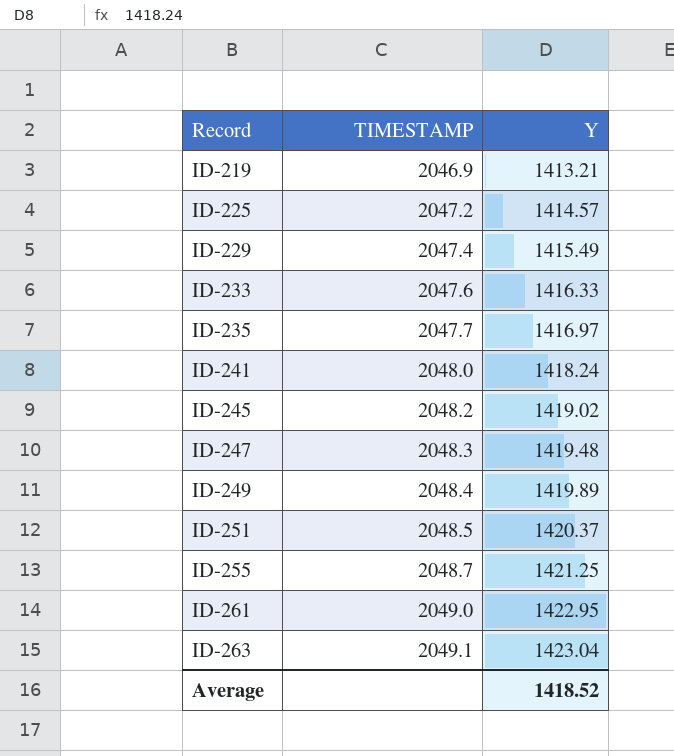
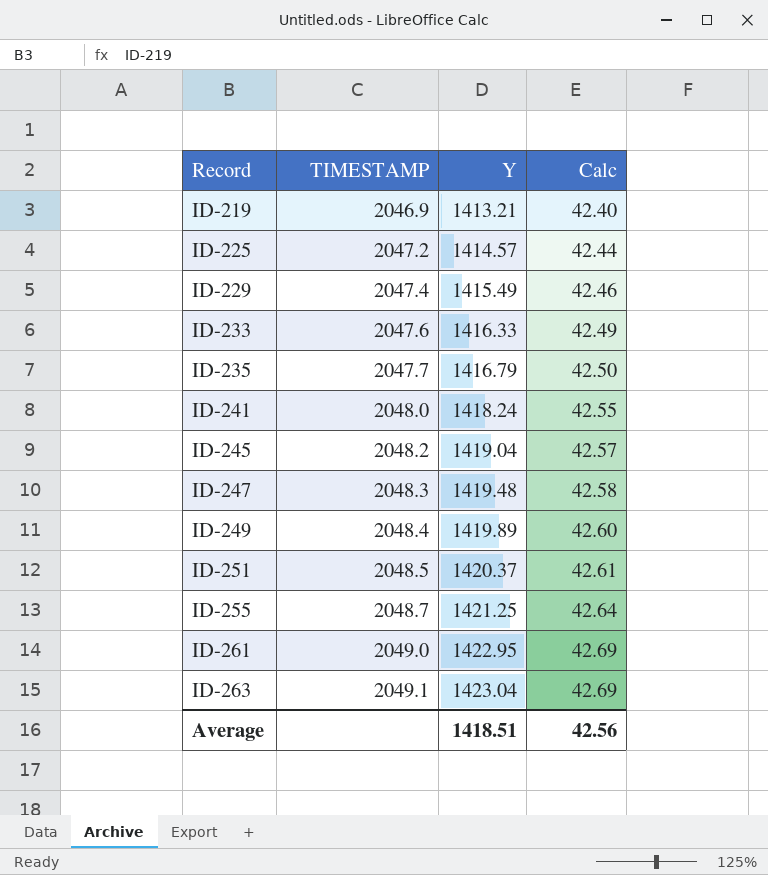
column Calc | formula: none -> [Y] * 0.03
ID-235 | Y: 1416.97 -> 1416.79
ID-245 | Y: 1419.02 -> 1419.04
Average | Y: 1418.52 -> 1418.51

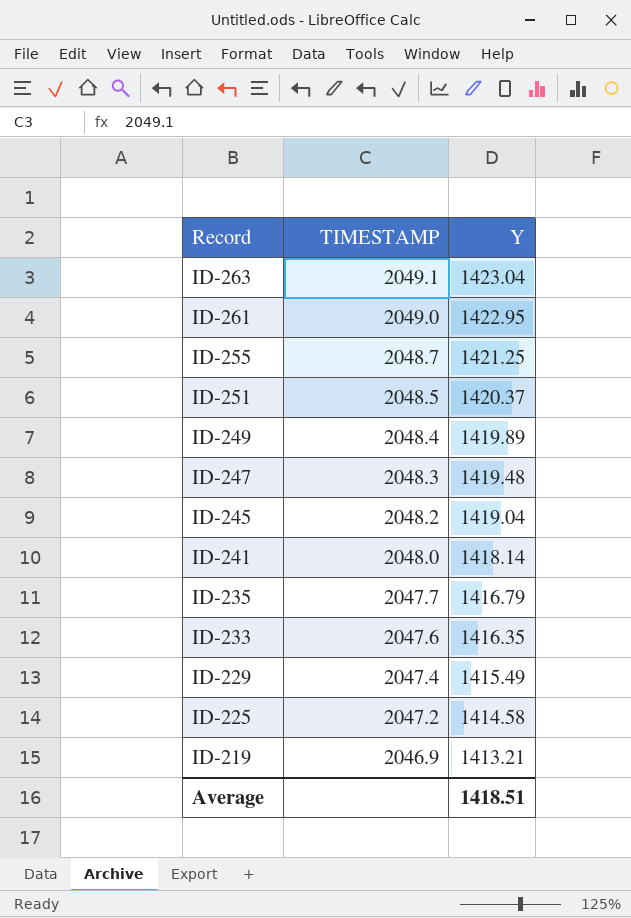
row order: Record ascending -> Record descending
column Calc | formula: [Y] * 0.03 -> none
ID-241 | Y: 1418.24 -> 1418.14
ID-233 | Y: 1416.33 -> 1416.35
ID-225 | Y: 1414.57 -> 1414.58

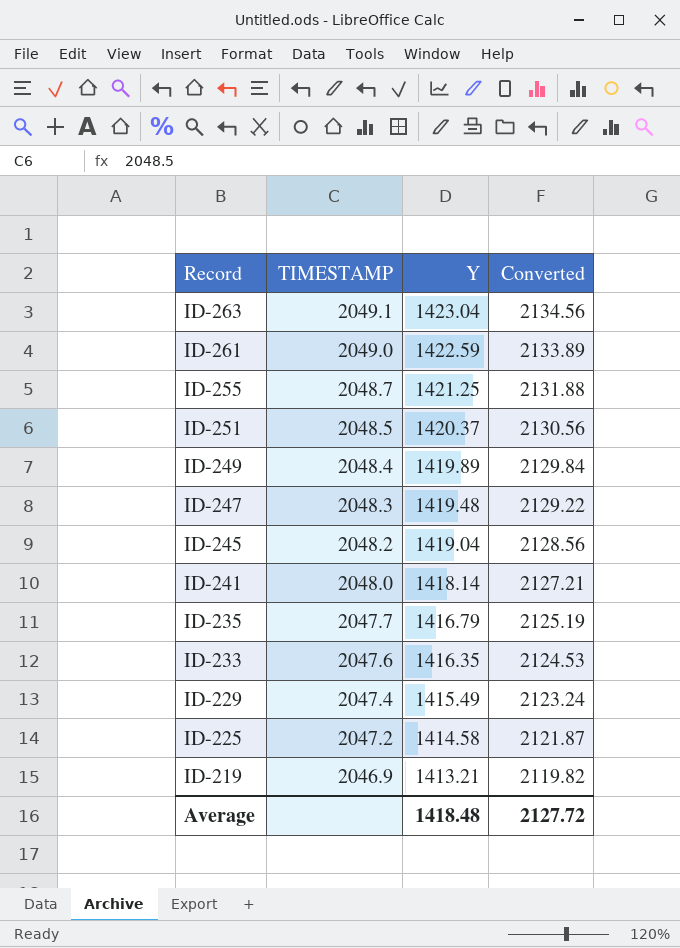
column Converted | formula: none -> [Y] * 1.5
ID-261 | Y: 1422.95 -> 1422.59
Average | Y: 1418.51 -> 1418.48

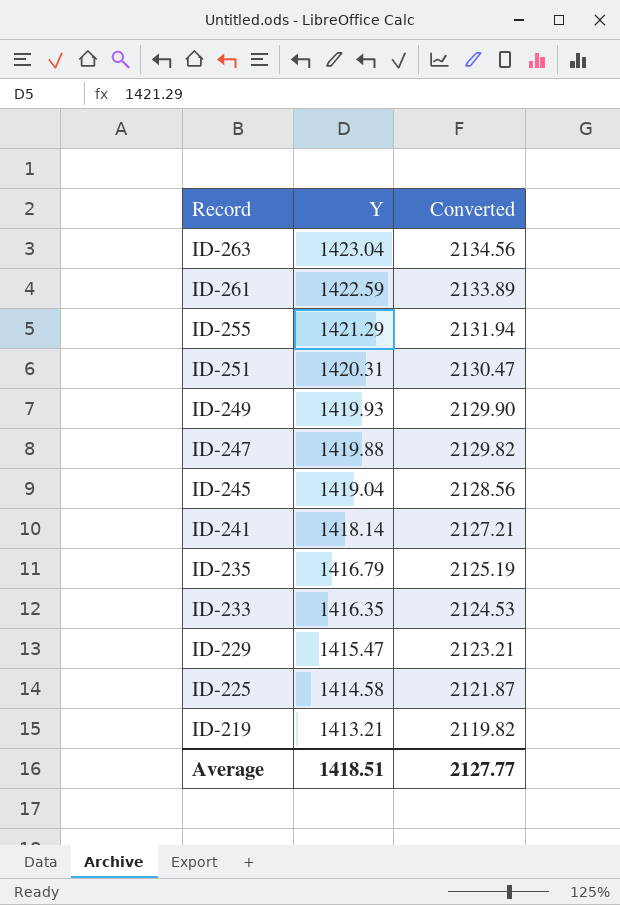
column TIMESTAMP | position: 2 -> none
ID-255 | Y: 1421.25 -> 1421.29
ID-255 | Converted: 2131.88 -> 2131.94
ID-251 | Y: 1420.37 -> 1420.31
ID-251 | Converted: 2130.56 -> 2130.47
ID-249 | Y: 1419.89 -> 1419.93
ID-249 | Converted: 2129.84 -> 2129.90
ID-247 | Y: 1419.48 -> 1419.88
ID-247 | Converted: 2129.22 -> 2129.82
ID-229 | Y: 1415.49 -> 1415.47
ID-229 | Converted: 2123.24 -> 2123.21
Average | Y: 1418.48 -> 1418.51
Average | Converted: 2127.72 -> 2127.77

